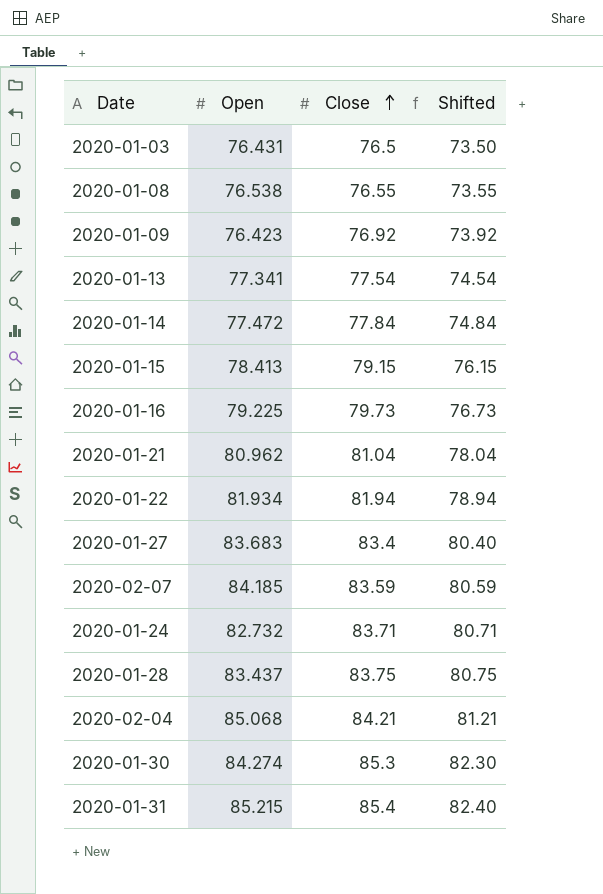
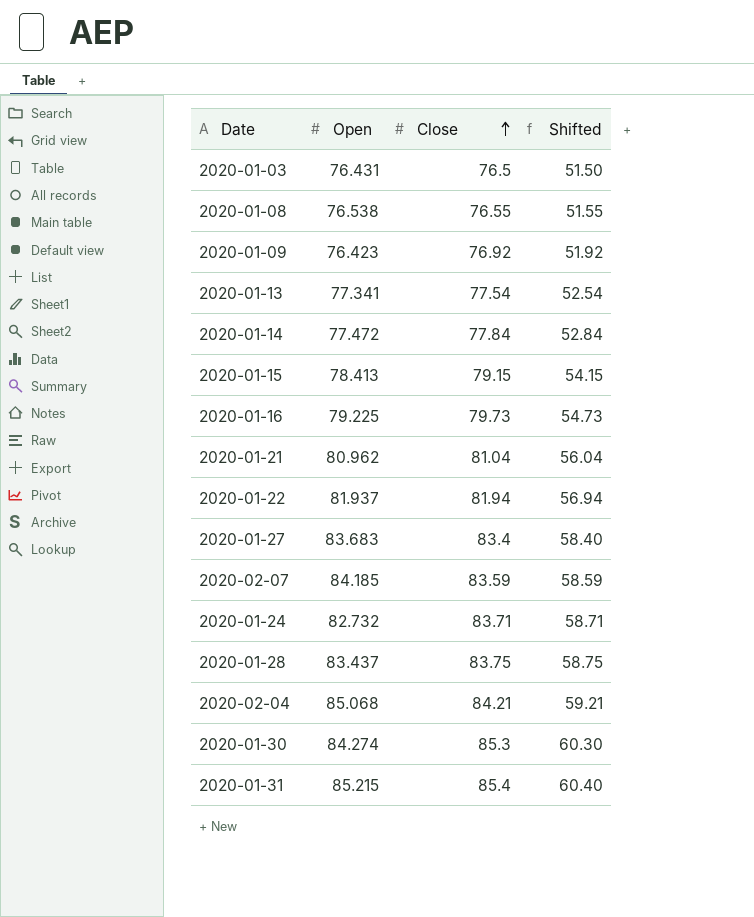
column Shifted | formula: [Close] - 3 -> [Close] - 25
2020-01-22 | Open: 81.934 -> 81.937

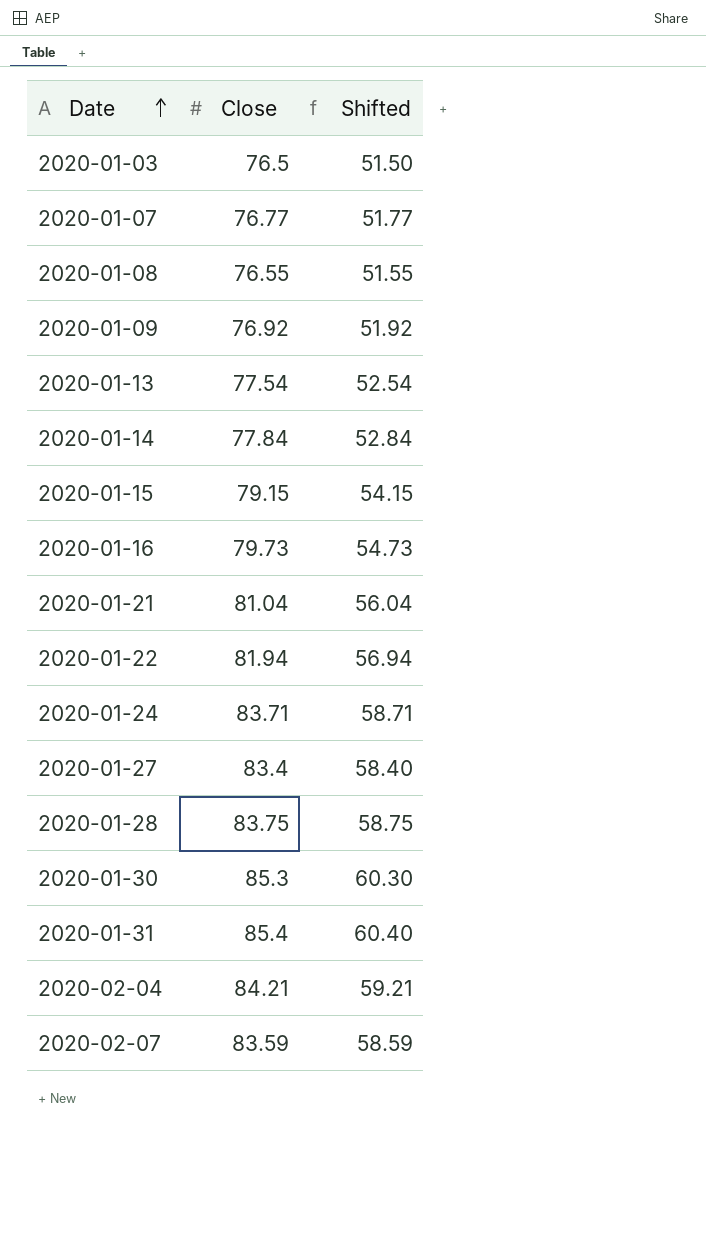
row order: Close ascending -> Date ascending
column Open | position: 2 -> none
row 2020-01-07: none -> 76.77 | 51.77

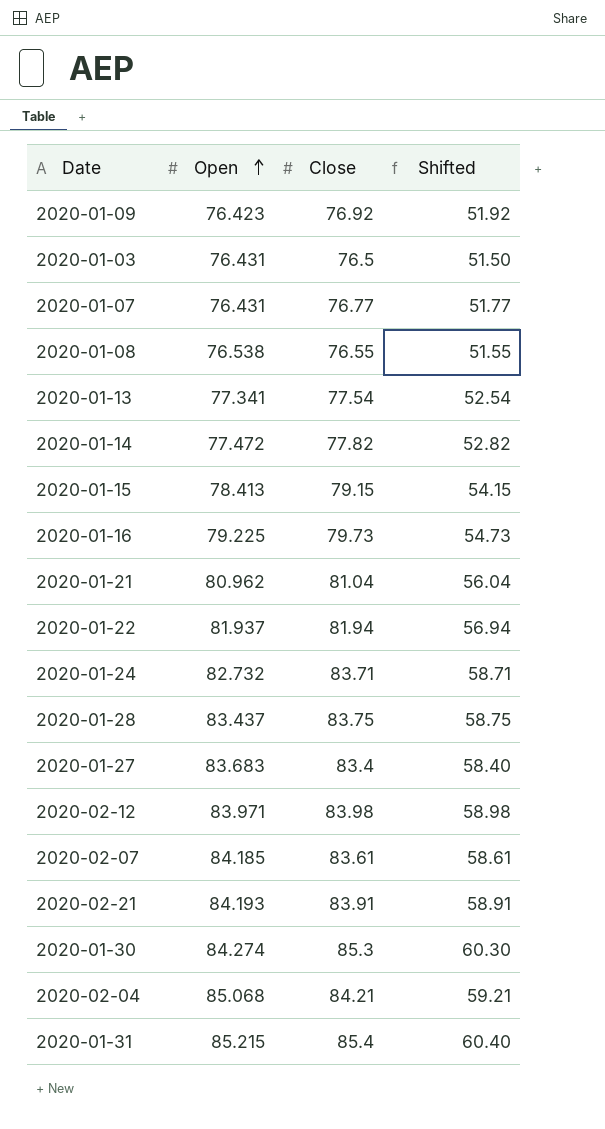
row order: Date ascending -> Open ascending
column Open | position: none -> 2
2020-01-14 | Close: 77.84 -> 77.82
2020-01-14 | Shifted: 52.84 -> 52.82
row 2020-02-12: none -> 83.971 | 83.98 | 58.98
2020-02-07 | Close: 83.59 -> 83.61
2020-02-07 | Shifted: 58.59 -> 58.61
row 2020-02-21: none -> 84.193 | 83.91 | 58.91

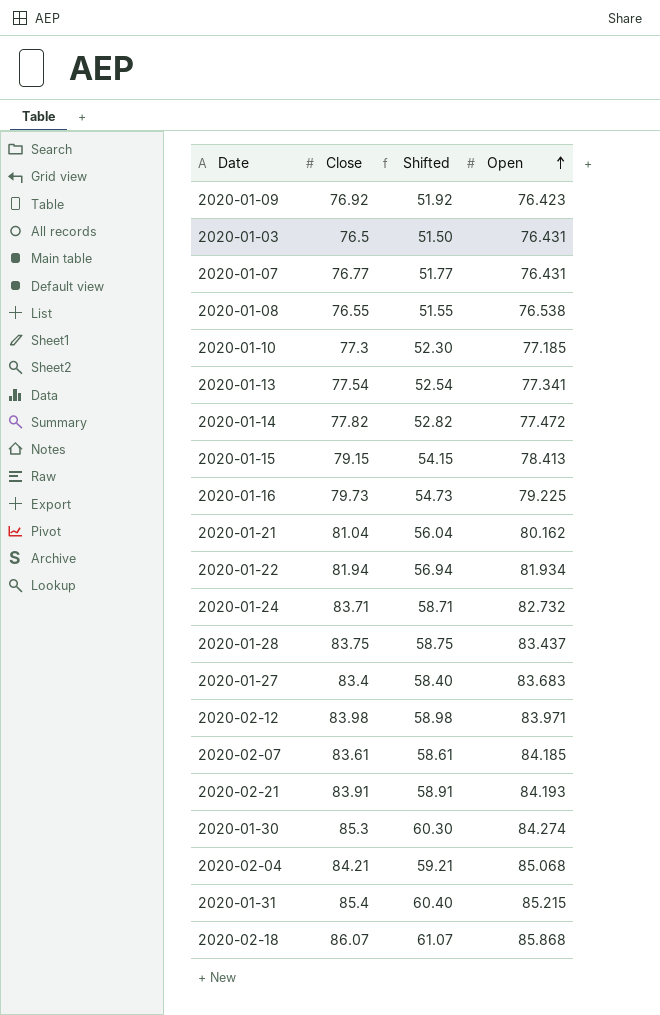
column Open | position: 2 -> 4
row 2020-01-10: none -> 77.3 | 52.30 | 77.185
2020-01-21 | Open: 80.962 -> 80.162
2020-01-22 | Open: 81.937 -> 81.934
row 2020-02-18: none -> 86.07 | 61.07 | 85.868

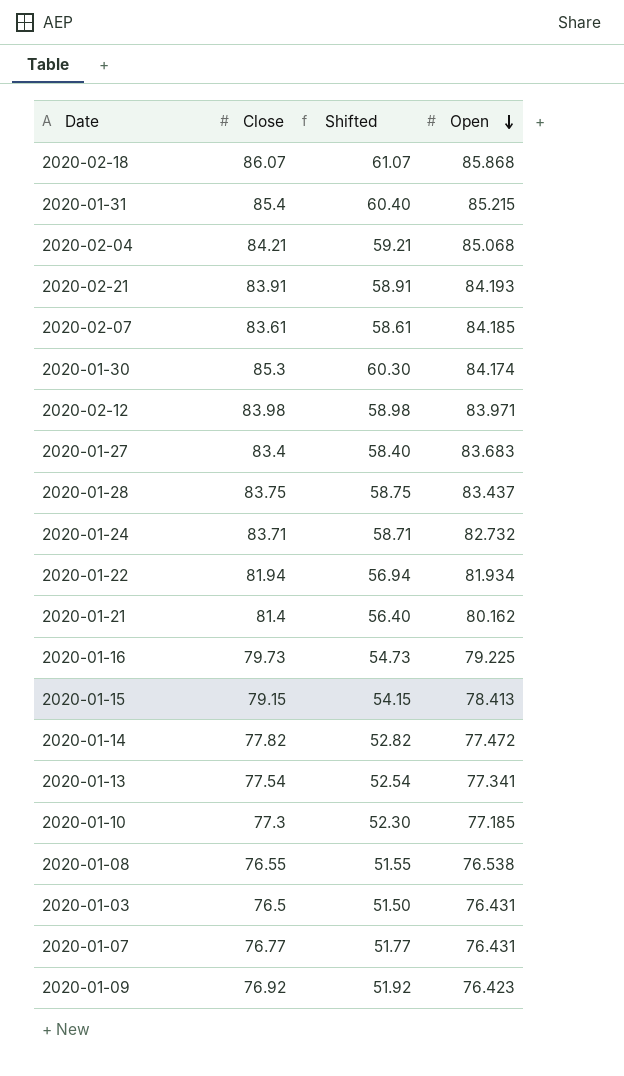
row order: Open ascending -> Open descending
2020-01-30 | Open: 84.274 -> 84.174
2020-01-21 | Close: 81.04 -> 81.4
2020-01-21 | Shifted: 56.04 -> 56.40

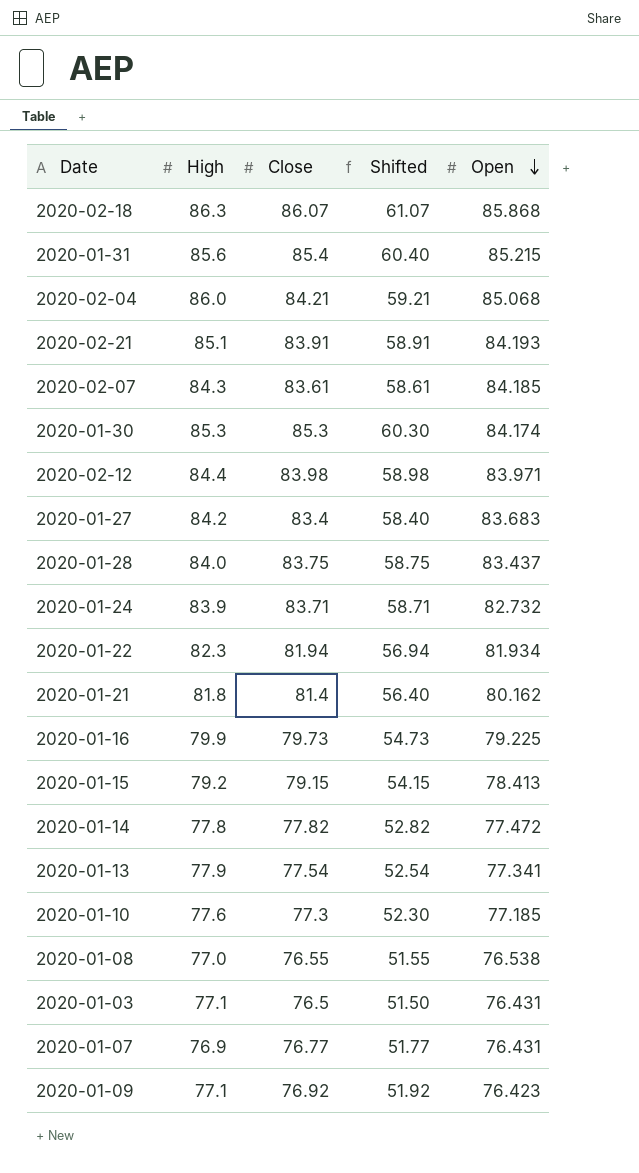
column High | position: none -> 2

